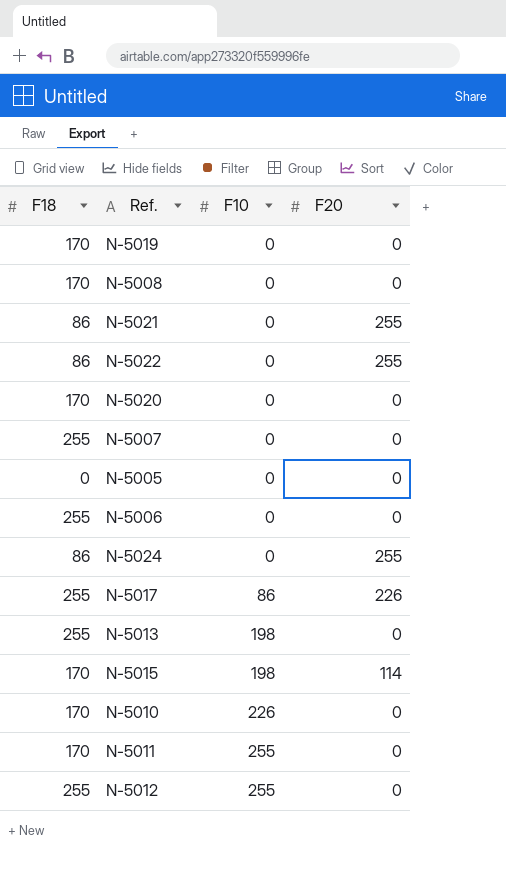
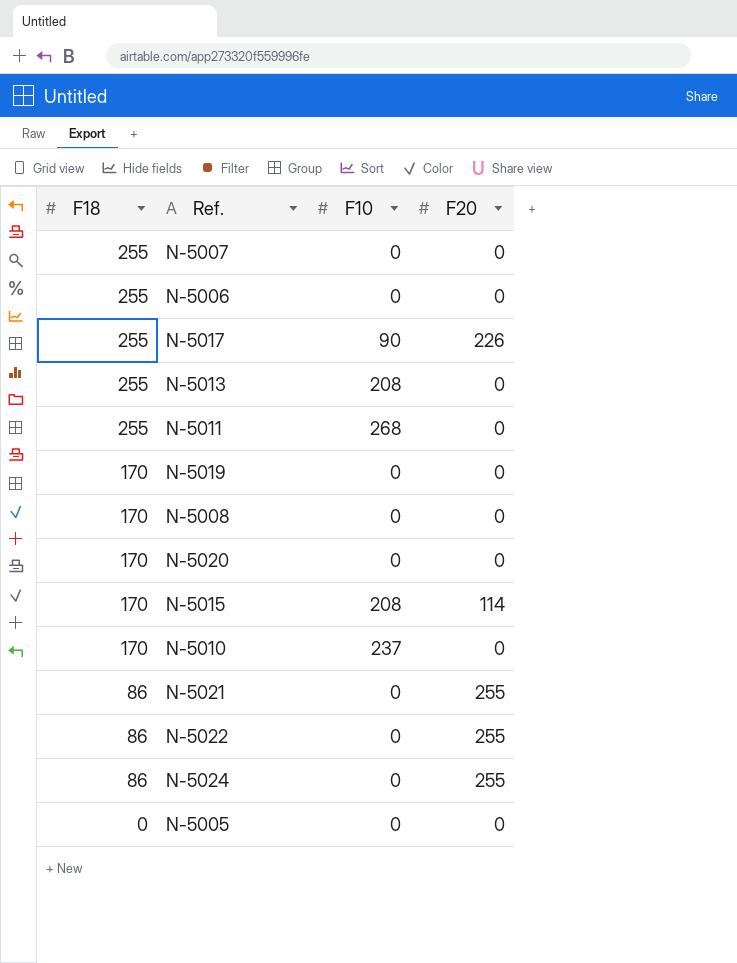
row order: F10 ascending -> F18 descending
row N-5012: 255 | 255 | 0 -> none
N-5017 | F10: 86 -> 90
N-5013 | F10: 198 -> 208
N-5011 | F18: 170 -> 255
N-5011 | F10: 255 -> 268
N-5015 | F10: 198 -> 208
N-5010 | F10: 226 -> 237

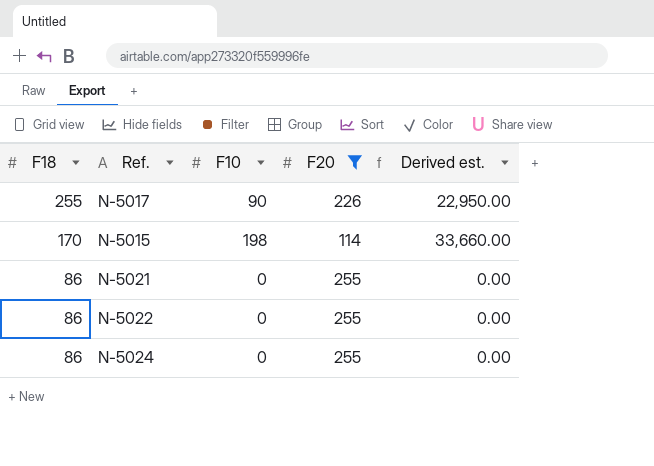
filter: none -> F20 != 0
column Derived est. | formula: none -> [F18] * [F10]
N-5015 | F10: 208 -> 198

